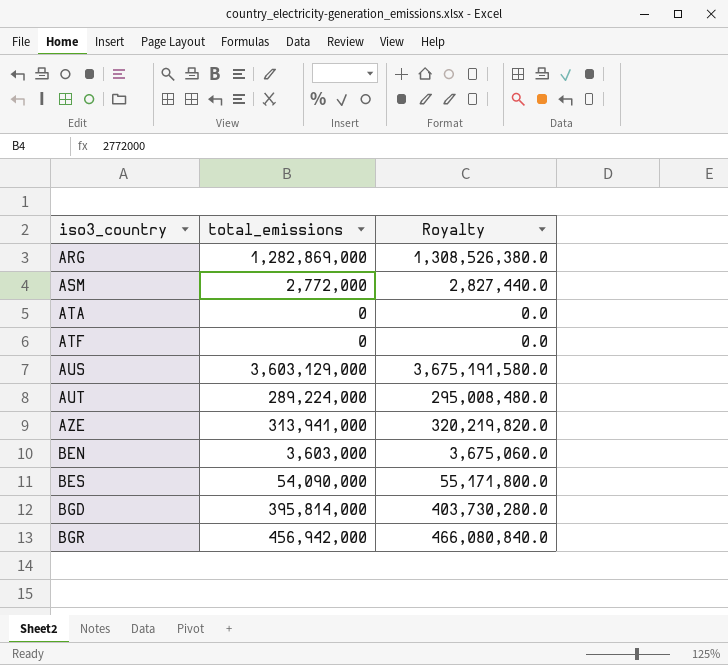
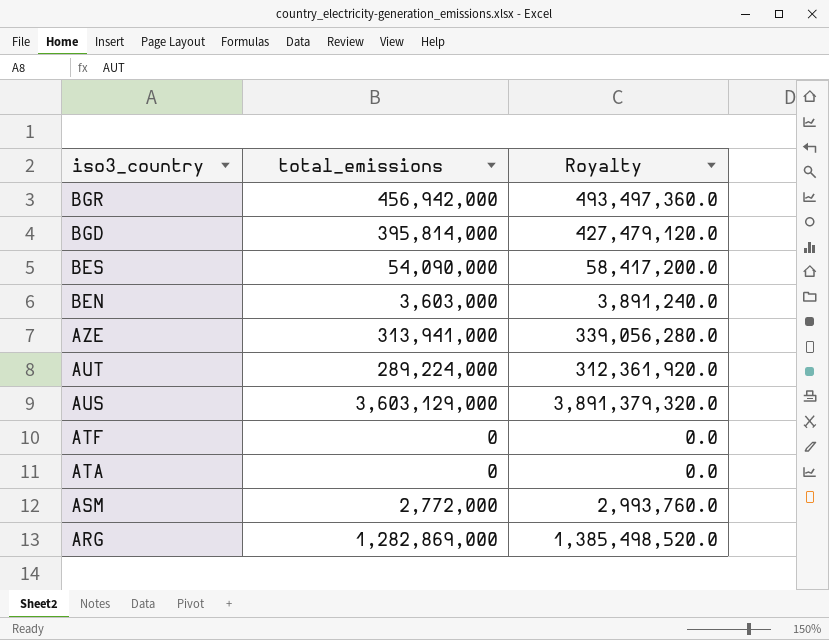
row order: iso3_country ascending -> iso3_country descending
column Royalty | formula: [total_emissions] * 1.02 -> [total_emissions] * 1.08

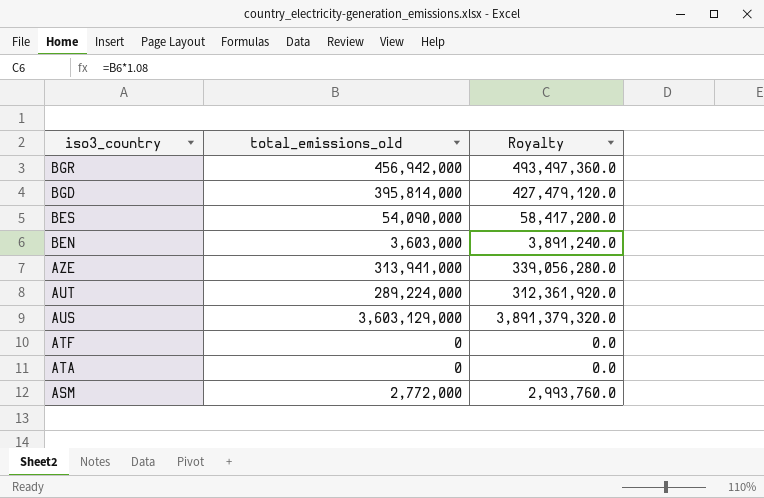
column name: total_emissions -> total_emissions_old
row ARG: 1,282,869,000 | 1,385,498,520.0 -> none

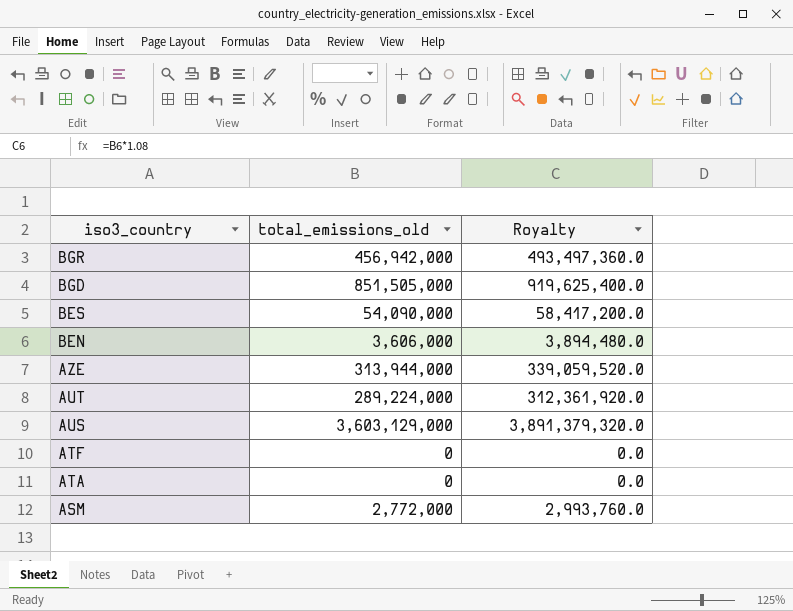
BGD | total_emissions_old: 395,814,000 -> 851,505,000
BGD | Royalty: 427,479,120.0 -> 919,625,400.0
BEN | total_emissions_old: 3,603,000 -> 3,606,000
BEN | Royalty: 3,891,240.0 -> 3,894,480.0
AZE | total_emissions_old: 313,941,000 -> 313,944,000
AZE | Royalty: 339,056,280.0 -> 339,059,520.0

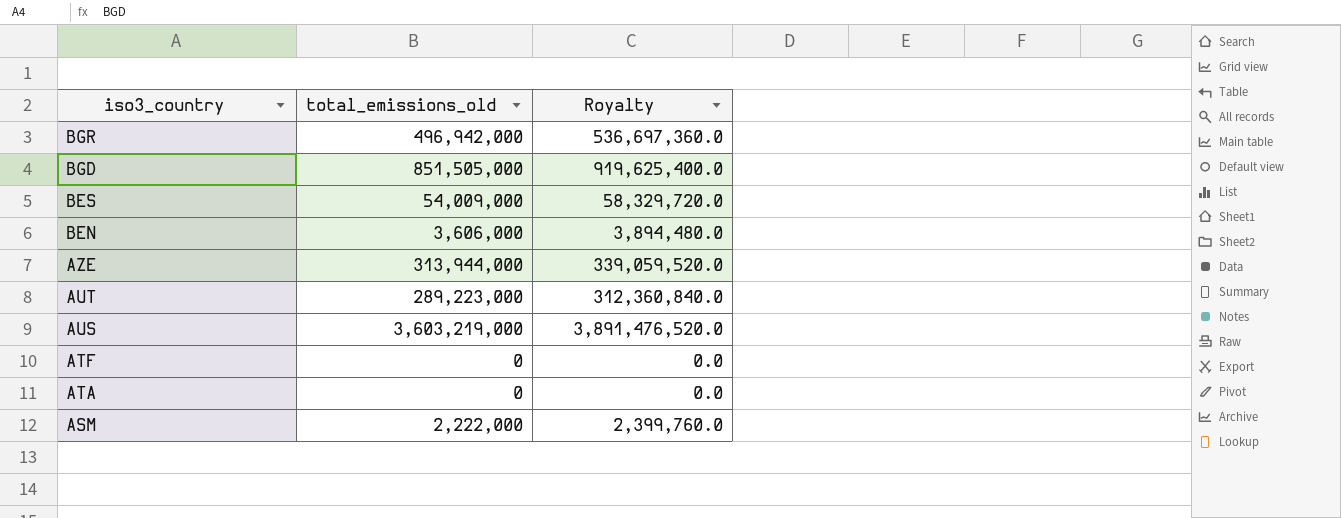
BGR | total_emissions_old: 456,942,000 -> 496,942,000
BGR | Royalty: 493,497,360.0 -> 536,697,360.0
BES | total_emissions_old: 54,090,000 -> 54,009,000
BES | Royalty: 58,417,200.0 -> 58,329,720.0
AUT | total_emissions_old: 289,224,000 -> 289,223,000
AUT | Royalty: 312,361,920.0 -> 312,360,840.0
AUS | total_emissions_old: 3,603,129,000 -> 3,603,219,000
AUS | Royalty: 3,891,379,320.0 -> 3,891,476,520.0
ASM | total_emissions_old: 2,772,000 -> 2,222,000
ASM | Royalty: 2,993,760.0 -> 2,399,760.0

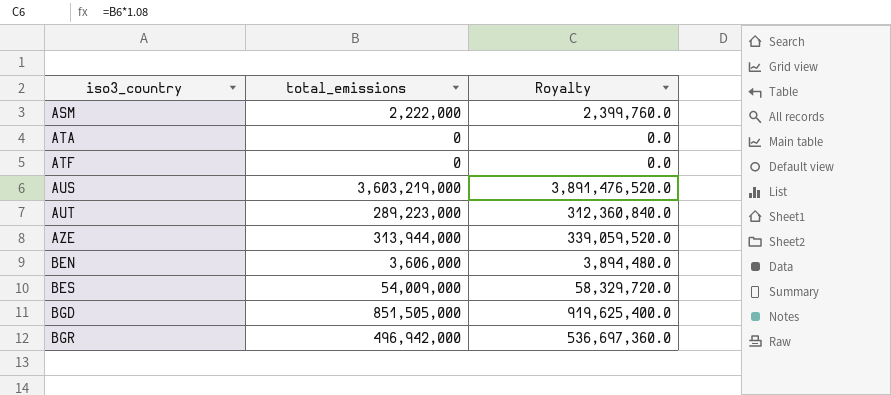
row order: iso3_country descending -> iso3_country ascending
column name: total_emissions_old -> total_emissions

